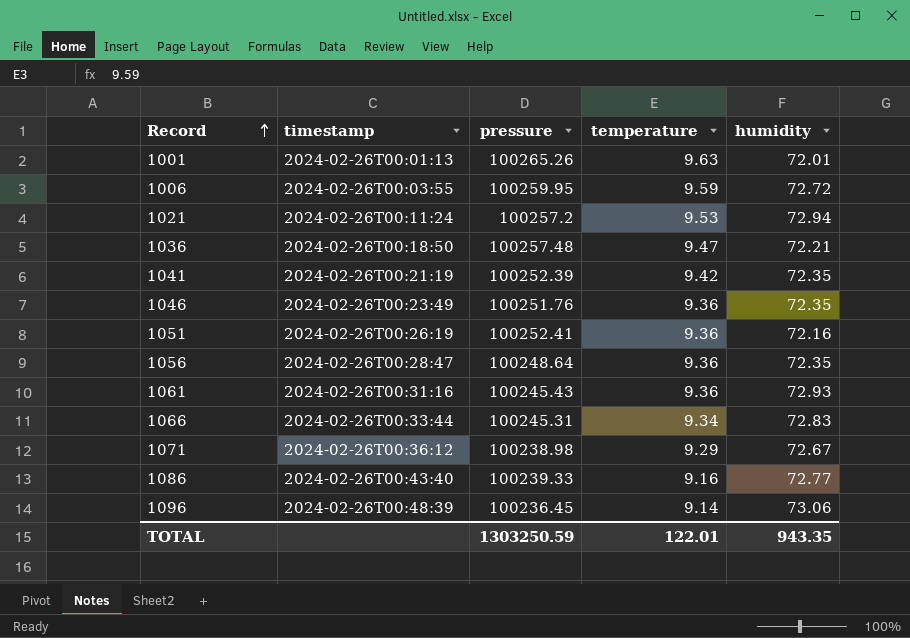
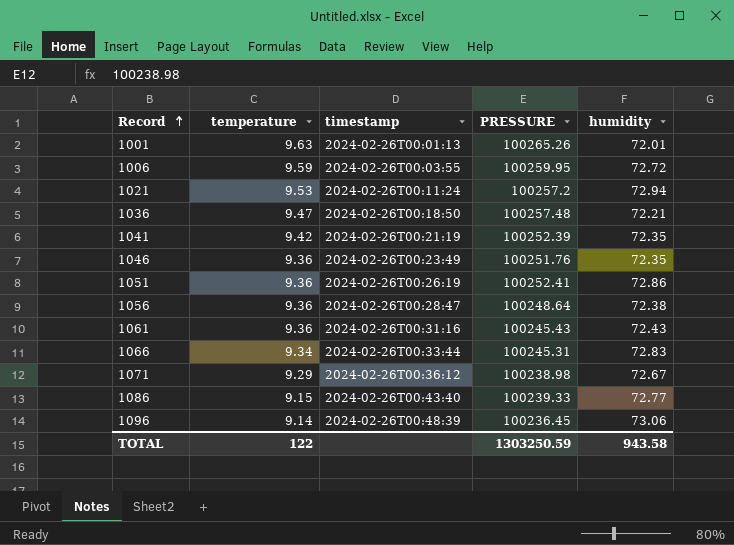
column temperature | position: 4 -> 2
column name: pressure -> PRESSURE
1051 | humidity: 72.16 -> 72.86
1056 | humidity: 72.35 -> 72.38
1061 | humidity: 72.93 -> 72.43
1086 | temperature: 9.16 -> 9.15
TOTAL | temperature: 122.01 -> 122
TOTAL | humidity: 943.35 -> 943.58

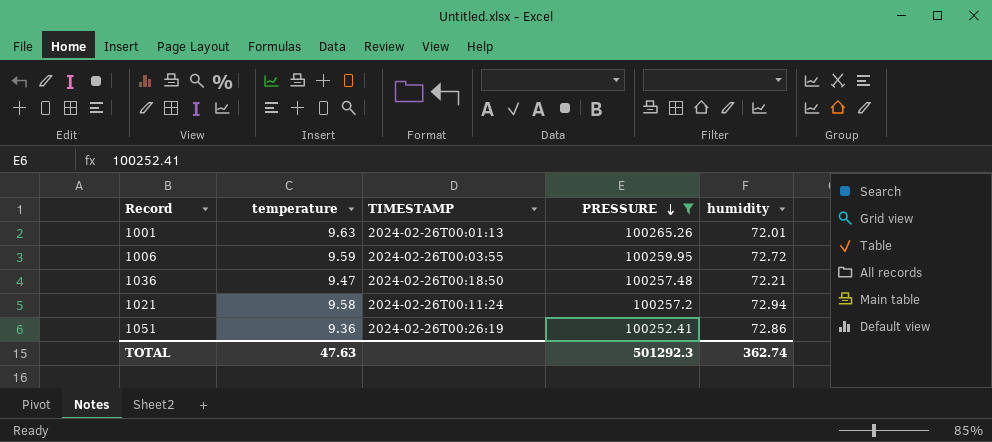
filter: none -> PRESSURE >= 100252.41
row order: Record ascending -> PRESSURE descending
column name: timestamp -> TIMESTAMP
1021 | temperature: 9.53 -> 9.58
TOTAL | temperature: 122 -> 47.63
TOTAL | PRESSURE: 1303250.59 -> 501292.3
TOTAL | humidity: 943.58 -> 362.74

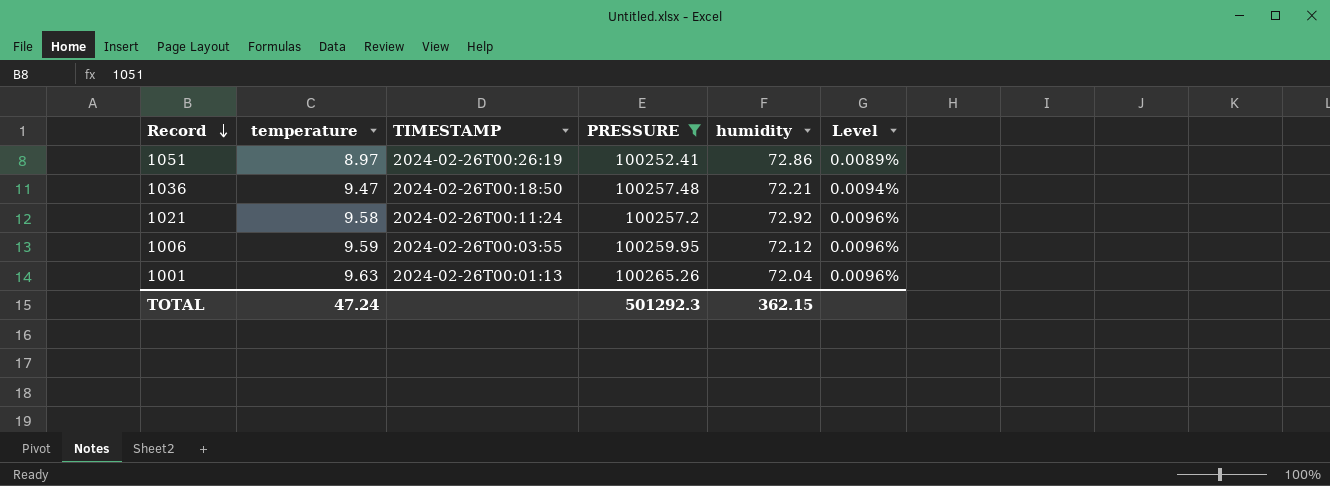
row order: PRESSURE descending -> Record descending
column Level | formula: none -> [temperature] / [PRESSURE]
1051 | temperature: 9.36 -> 8.97
1021 | humidity: 72.94 -> 72.92
1006 | humidity: 72.72 -> 72.12
1001 | humidity: 72.01 -> 72.04
TOTAL | temperature: 47.63 -> 47.24
TOTAL | humidity: 362.74 -> 362.15

